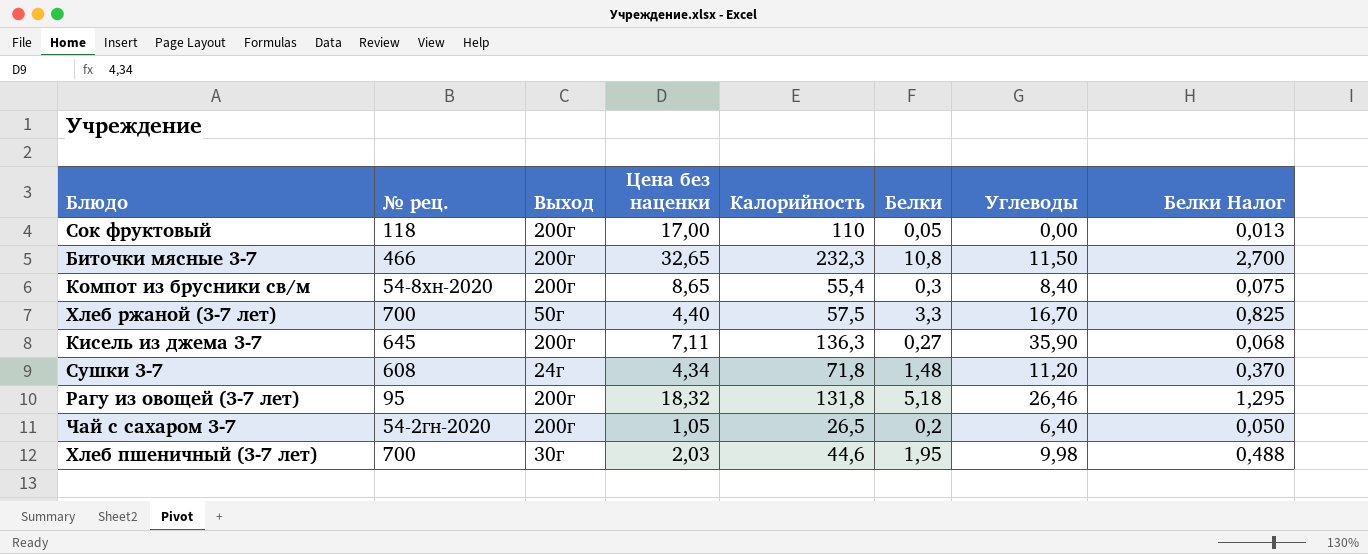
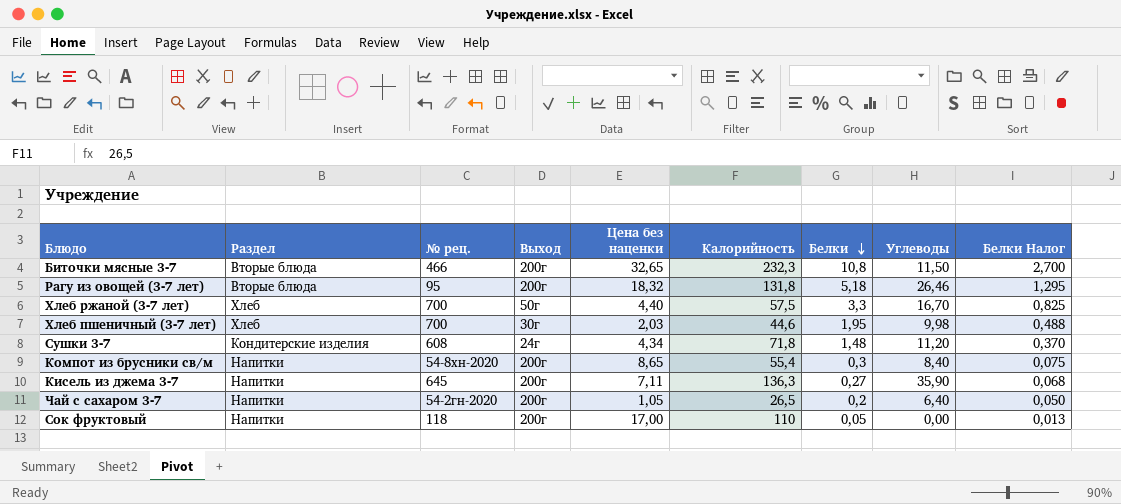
row order: none -> Белки descending
column Раздел | position: none -> 2

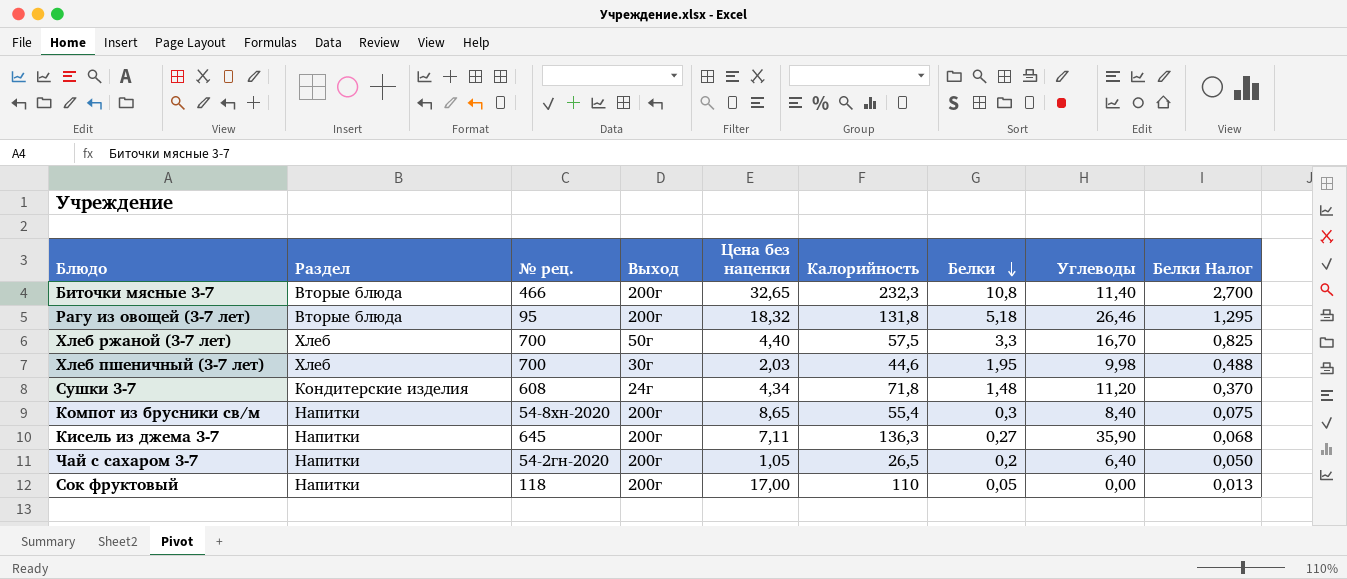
Биточки мясные 3-7 | Углеводы: 11,50 -> 11,40

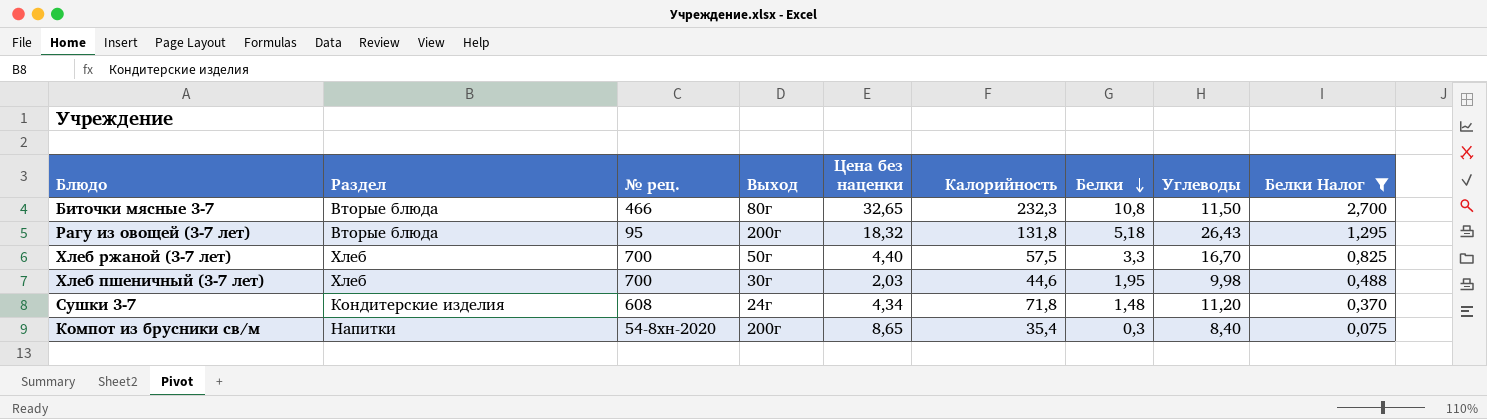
filter: none -> Белки Налог >= 0,075
Биточки мясные 3-7 | Выход: 200г -> 80г
Биточки мясные 3-7 | Углеводы: 11,40 -> 11,50
Рагу из овощей (3-7 лет) | Углеводы: 26,46 -> 26,43
Компот из брусники св/м | Калорийность: 55,4 -> 35,4

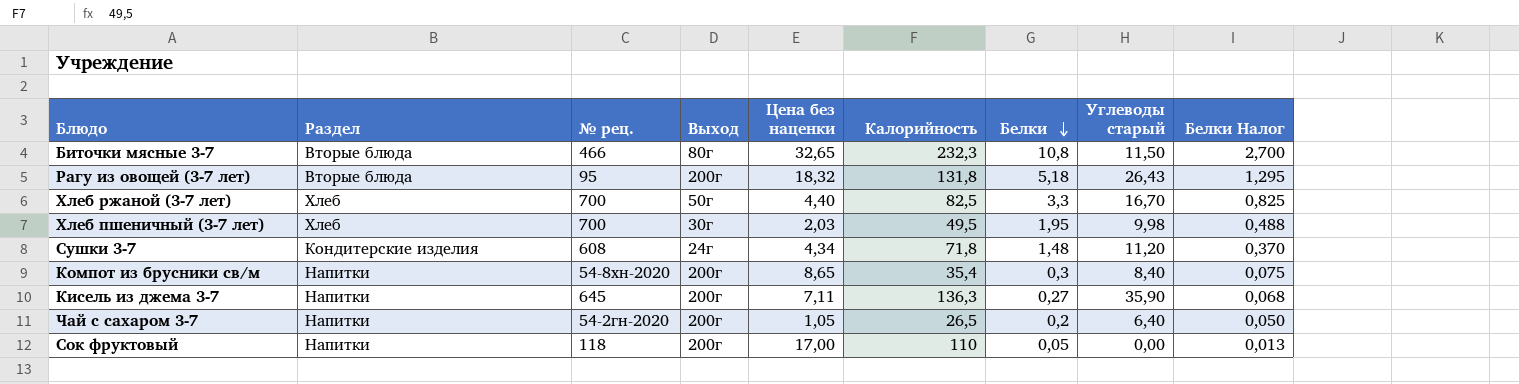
filter: Белки Налог >= 0,075 -> none
column name: Углеводы -> Углеводы старый
Хлеб ржаной (3-7 лет) | Калорийность: 57,5 -> 82,5
Хлеб пшеничный (3-7 лет) | Калорийность: 44,6 -> 49,5

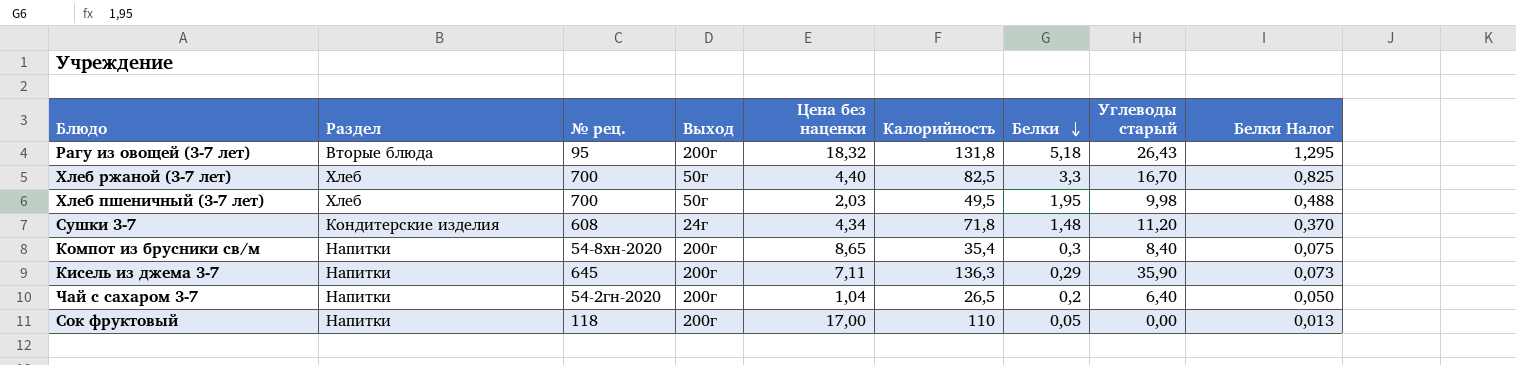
row Биточки мясные 3-7: Вторые блюда | 466 | 80г | 32,65 | 232,3 | 10,8 | 11,50 | 2,700 -> none
Хлеб пшеничный (3-7 лет) | Выход: 30г -> 50г
Кисель из джема 3-7 | Белки: 0,27 -> 0,29
Кисель из джема 3-7 | Белки Налог: 0,068 -> 0,073
Чай с сахаром 3-7 | Цена без наценки: 1,05 -> 1,04

